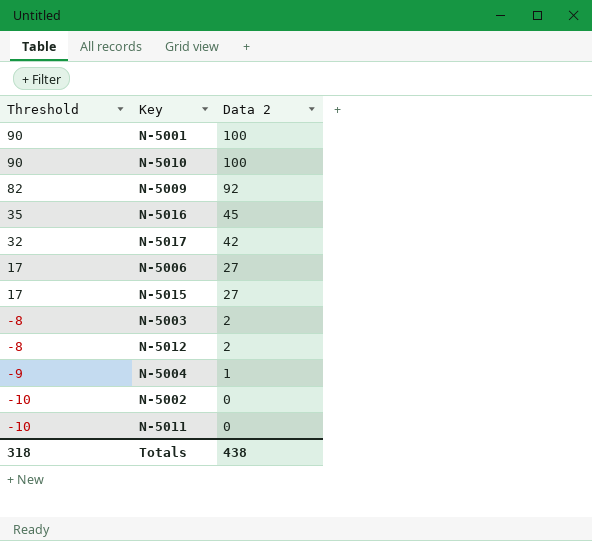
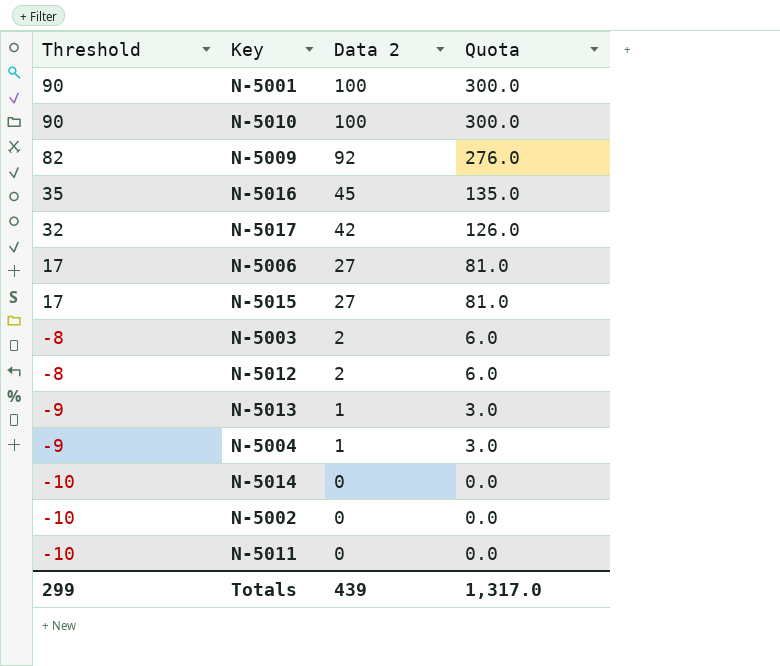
column Quota | formula: none -> [Data 2] * 3
row N-5013: none -> -9 | 1 | 3.0
row N-5014: none -> -10 | 0 | 0.0
Totals | Threshold: 318 -> 299
Totals | Data 2: 438 -> 439

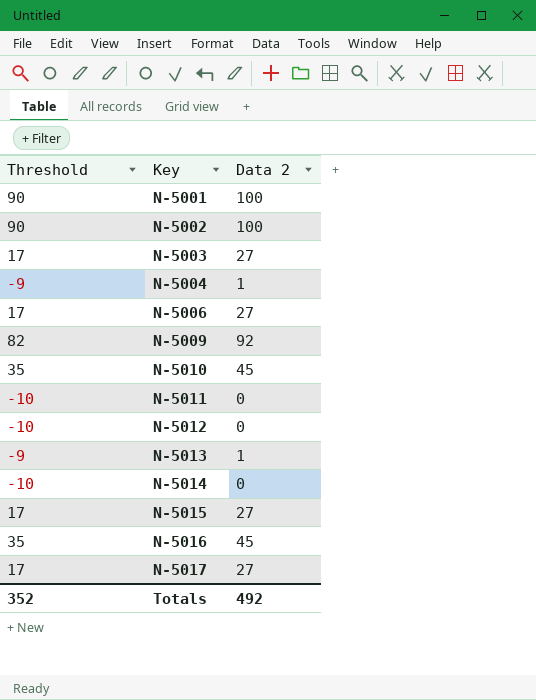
row order: Threshold descending -> Key ascending
column Quota | formula: [Data 2] * 3 -> none
N-5002 | Threshold: -10 -> 90
N-5002 | Data 2: 0 -> 100
N-5003 | Threshold: -8 -> 17
N-5003 | Data 2: 2 -> 27
N-5010 | Threshold: 90 -> 35
N-5010 | Data 2: 100 -> 45
N-5012 | Threshold: -8 -> -10
N-5012 | Data 2: 2 -> 0
N-5017 | Threshold: 32 -> 17
N-5017 | Data 2: 42 -> 27
Totals | Threshold: 299 -> 352
Totals | Data 2: 439 -> 492

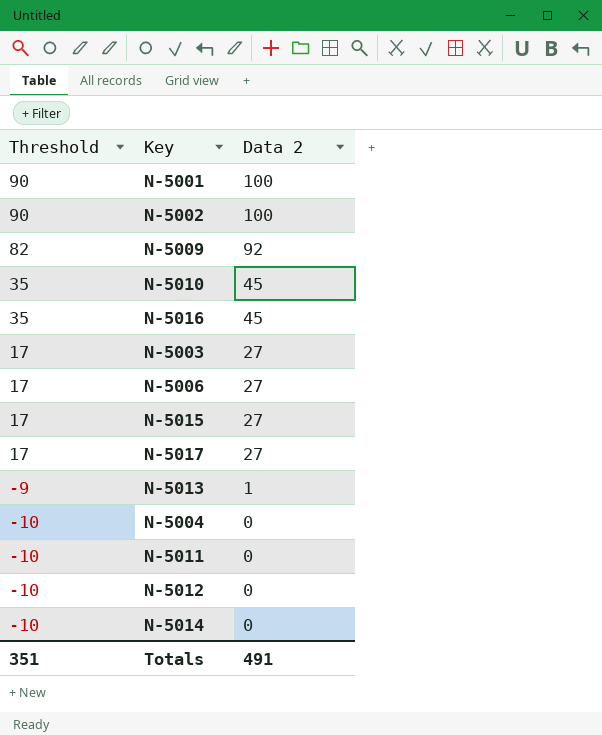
row order: Key ascending -> Threshold descending
N-5004 | Threshold: -9 -> -10
N-5004 | Data 2: 1 -> 0
Totals | Threshold: 352 -> 351
Totals | Data 2: 492 -> 491

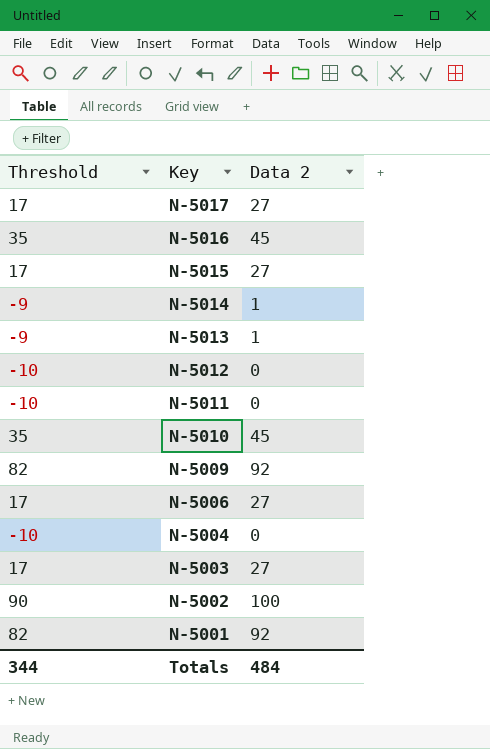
row order: Threshold descending -> Key descending
N-5014 | Threshold: -10 -> -9
N-5014 | Data 2: 0 -> 1
N-5001 | Threshold: 90 -> 82
N-5001 | Data 2: 100 -> 92
Totals | Threshold: 351 -> 344
Totals | Data 2: 491 -> 484

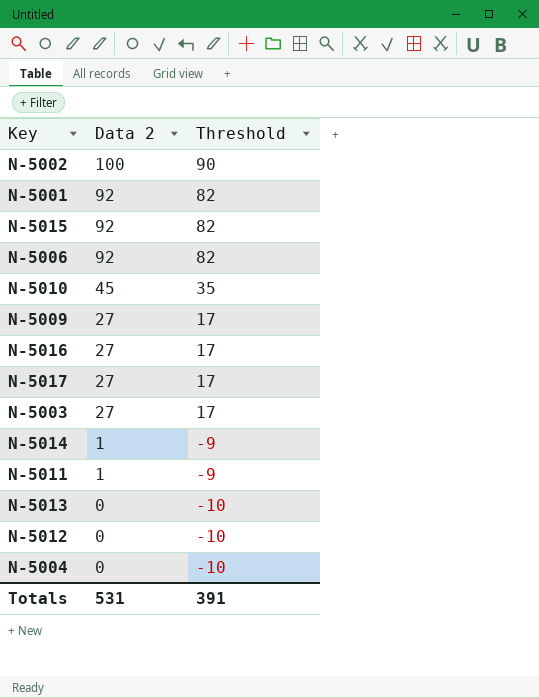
row order: Key descending -> Data 2 descending
column Threshold | position: 1 -> 3
N-5015 | Data 2: 27 -> 92
N-5015 | Threshold: 17 -> 82
N-5006 | Data 2: 27 -> 92
N-5006 | Threshold: 17 -> 82
N-5009 | Data 2: 92 -> 27
N-5009 | Threshold: 82 -> 17
N-5016 | Data 2: 45 -> 27
N-5016 | Threshold: 35 -> 17
N-5011 | Data 2: 0 -> 1
N-5011 | Threshold: -10 -> -9
N-5013 | Data 2: 1 -> 0
N-5013 | Threshold: -9 -> -10
Totals | Data 2: 484 -> 531
Totals | Threshold: 344 -> 391

